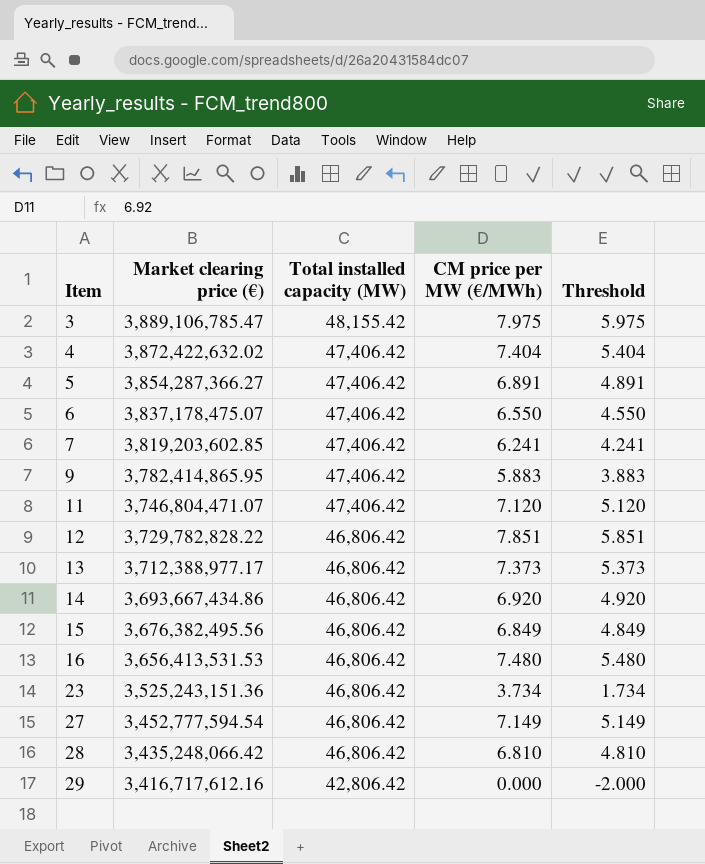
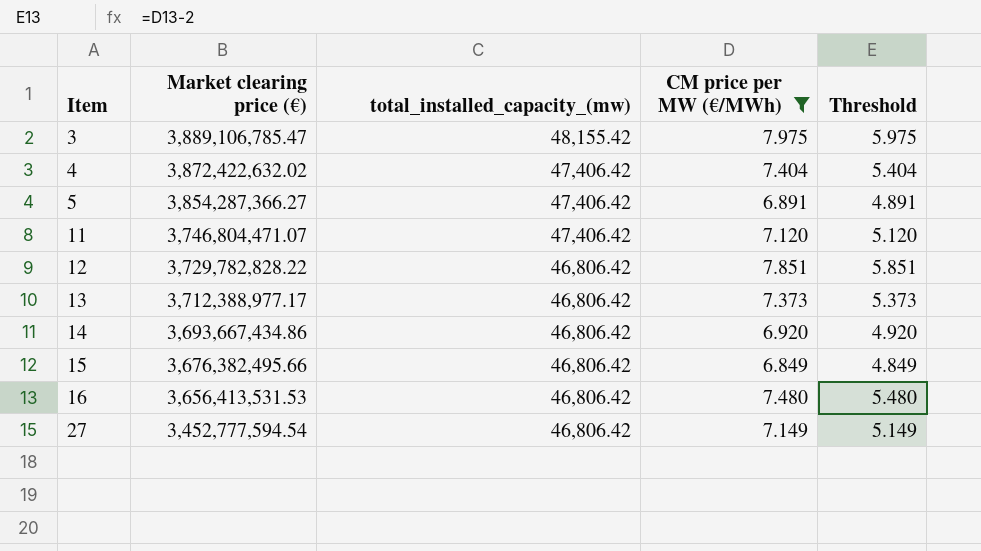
filter: none -> CM price per MW (€/MWh) >= 6.849
column name: Total installed capacity (MW) -> total_installed_capacity_(mw)
15 | Market clearing price (€): 3,676,382,495.56 -> 3,676,382,495.66

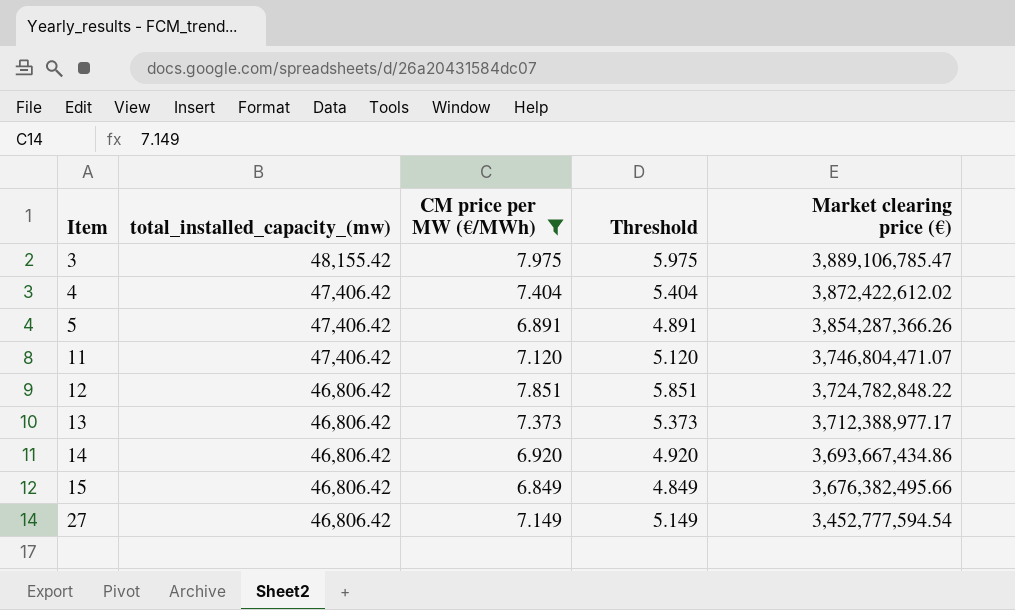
column Market clearing price (€) | position: 2 -> 5
row 16: 3,656,413,531.53 | 46,806.42 | 7.480 | 5.480 -> none
4 | Market clearing price (€): 3,872,422,632.02 -> 3,872,422,612.02
5 | Market clearing price (€): 3,854,287,366.27 -> 3,854,287,366.26
12 | Market clearing price (€): 3,729,782,828.22 -> 3,724,782,848.22

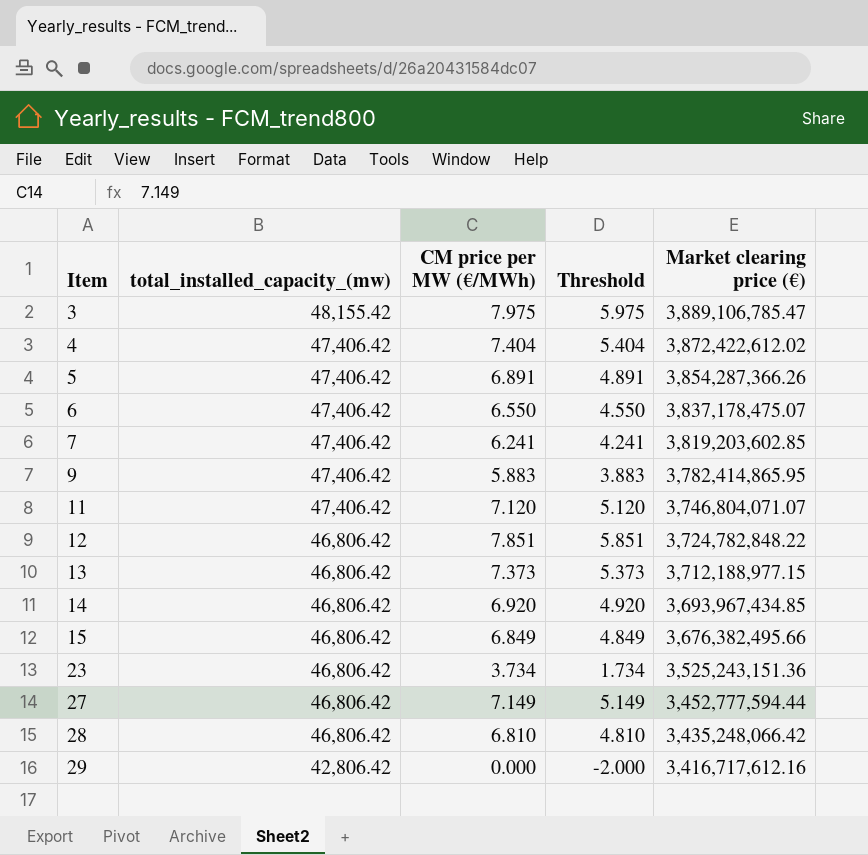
filter: CM price per MW (€/MWh) >= 6.849 -> none
11 | Market clearing price (€): 3,746,804,471.07 -> 3,746,804,071.07
13 | Market clearing price (€): 3,712,388,977.17 -> 3,712,188,977.15
14 | Market clearing price (€): 3,693,667,434.86 -> 3,693,967,434.85
27 | Market clearing price (€): 3,452,777,594.54 -> 3,452,777,594.44

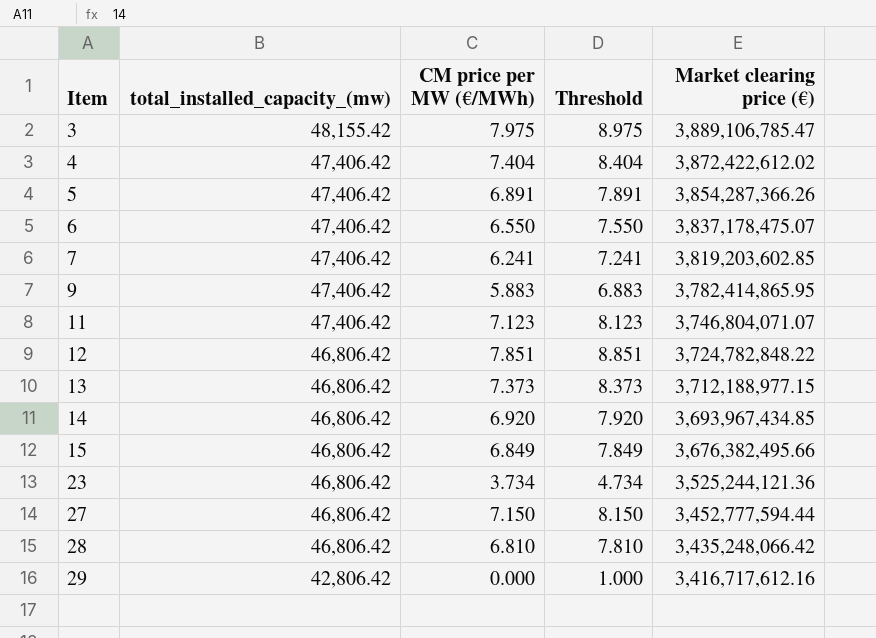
column Threshold | formula: [CM price per MW (€/MWh)] - 2 -> [CM price per MW (€/MWh)] + 1
11 | CM price per MW (€/MWh): 7.120 -> 7.123
23 | Market clearing price (€): 3,525,243,151.36 -> 3,525,244,121.36
27 | CM price per MW (€/MWh): 7.149 -> 7.150

